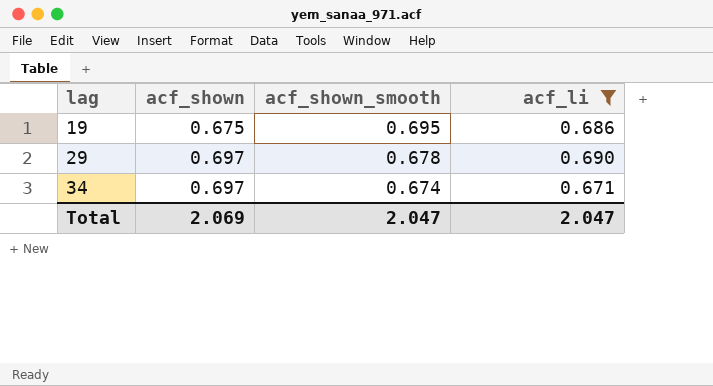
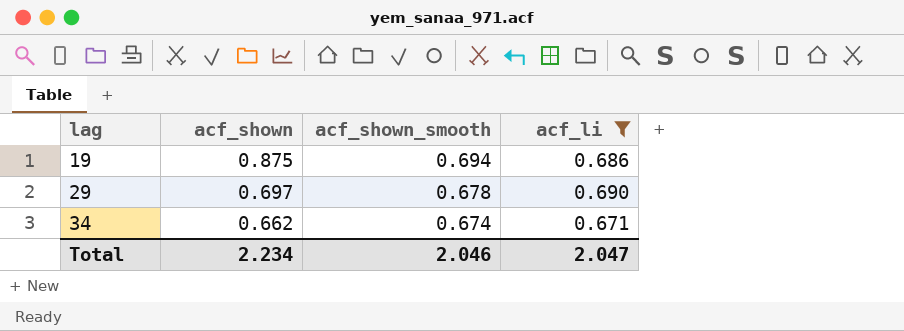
19 | acf_shown: 0.675 -> 0.875
19 | acf_shown_smooth: 0.695 -> 0.694
34 | acf_shown: 0.697 -> 0.662
Total | acf_shown: 2.069 -> 2.234
Total | acf_shown_smooth: 2.047 -> 2.046

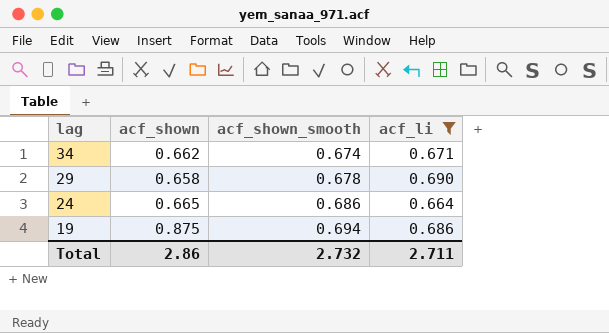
row order: lag ascending -> lag descending
29 | acf_shown: 0.697 -> 0.658
row 24: none -> 0.665 | 0.686 | 0.664
Total | acf_shown: 2.234 -> 2.86
Total | acf_shown_smooth: 2.046 -> 2.732
Total | acf_li: 2.047 -> 2.711

